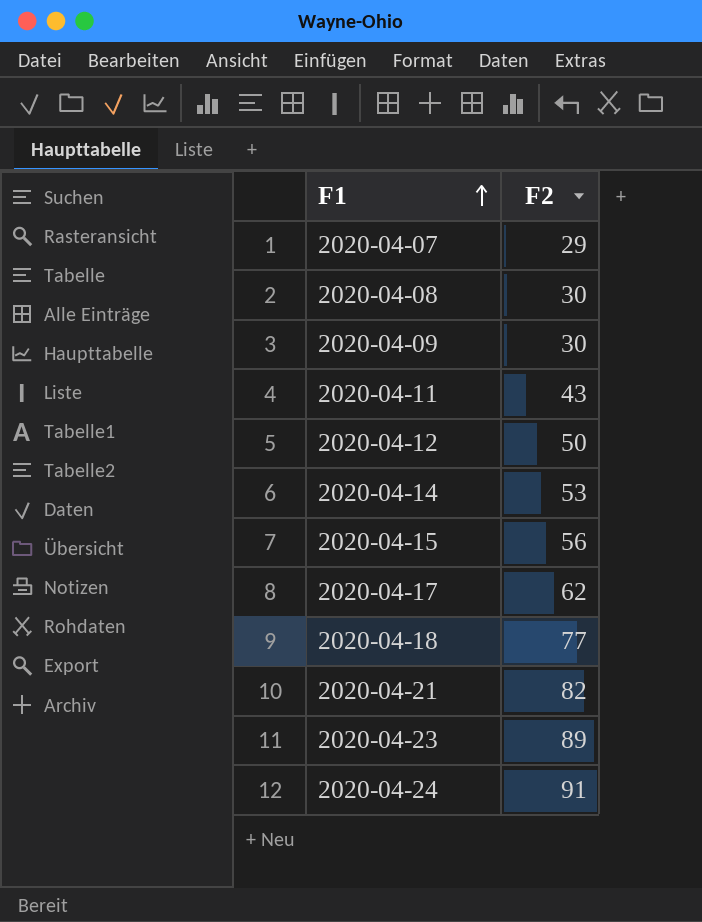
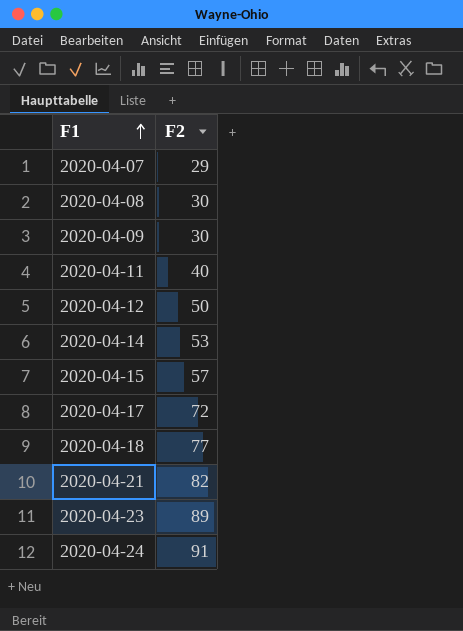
2020-04-11 | F2: 43 -> 40
2020-04-15 | F2: 56 -> 57
2020-04-17 | F2: 62 -> 72

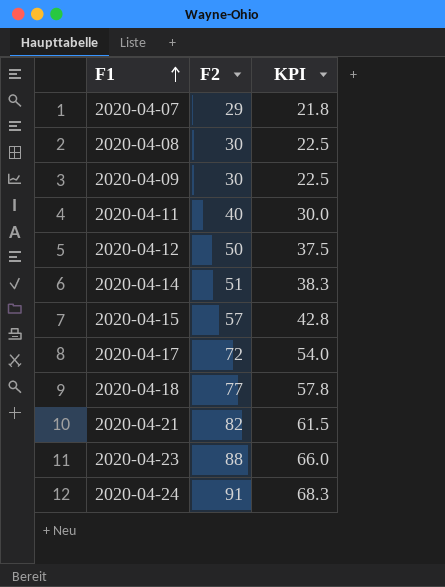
column KPI | formula: none -> [F2] * 0.75
2020-04-14 | F2: 53 -> 51
2020-04-23 | F2: 89 -> 88

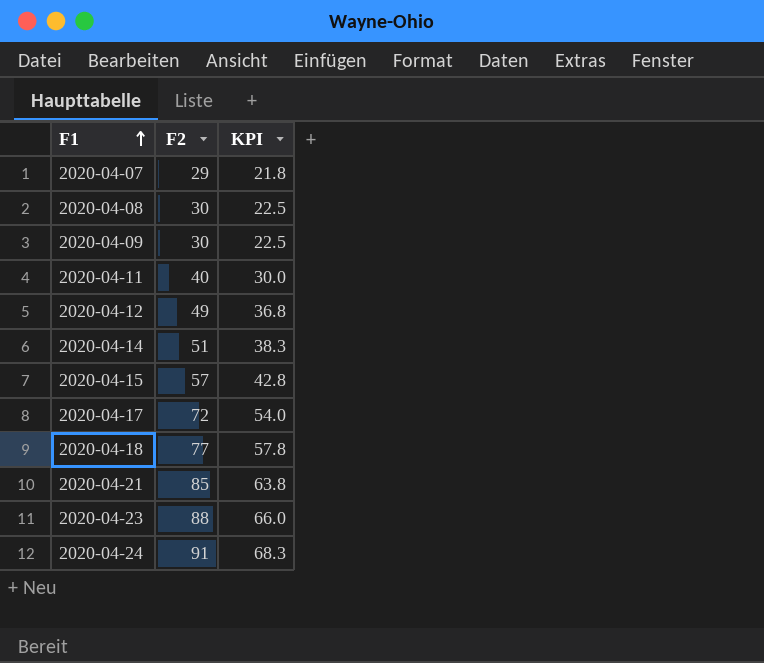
2020-04-12 | F2: 50 -> 49
2020-04-12 | KPI: 37.5 -> 36.8
2020-04-21 | F2: 82 -> 85
2020-04-21 | KPI: 61.5 -> 63.8

